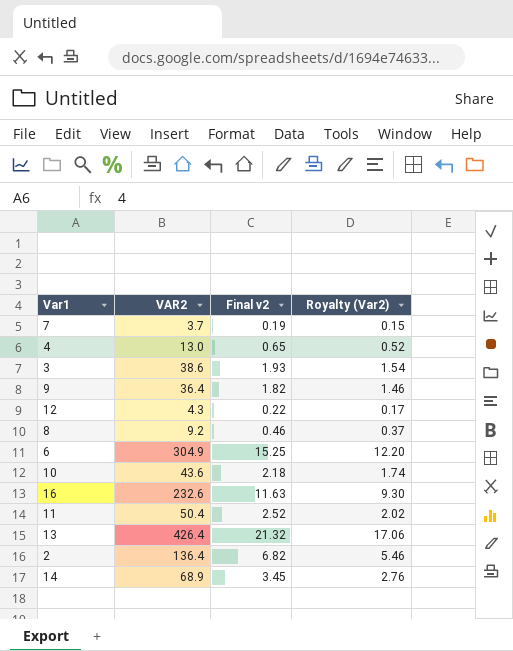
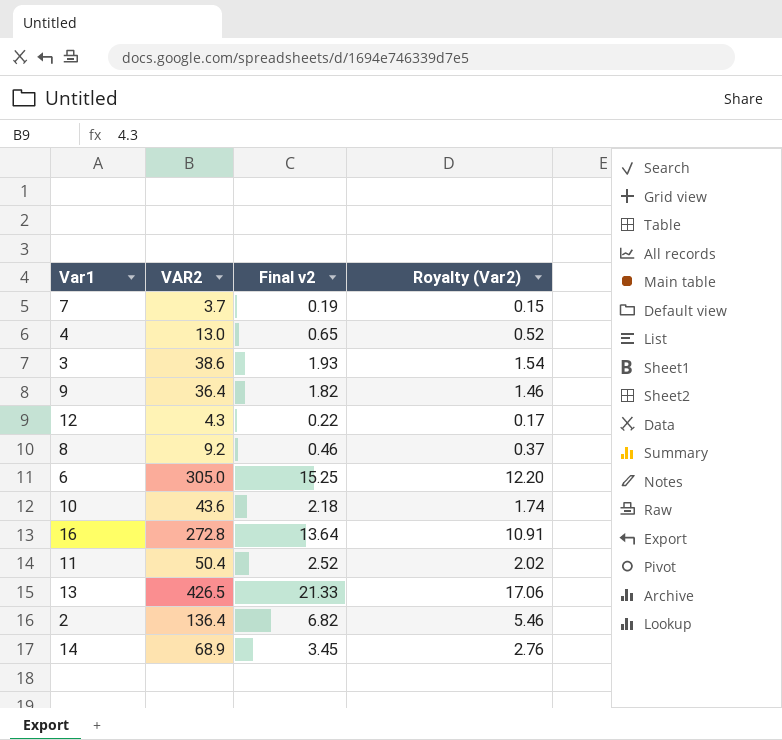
6 | VAR2: 304.9 -> 305.0
16 | VAR2: 232.6 -> 272.8
16 | Final v2: 11.63 -> 13.64
16 | Royalty (Var2): 9.30 -> 10.91
13 | VAR2: 426.4 -> 426.5
13 | Final v2: 21.32 -> 21.33

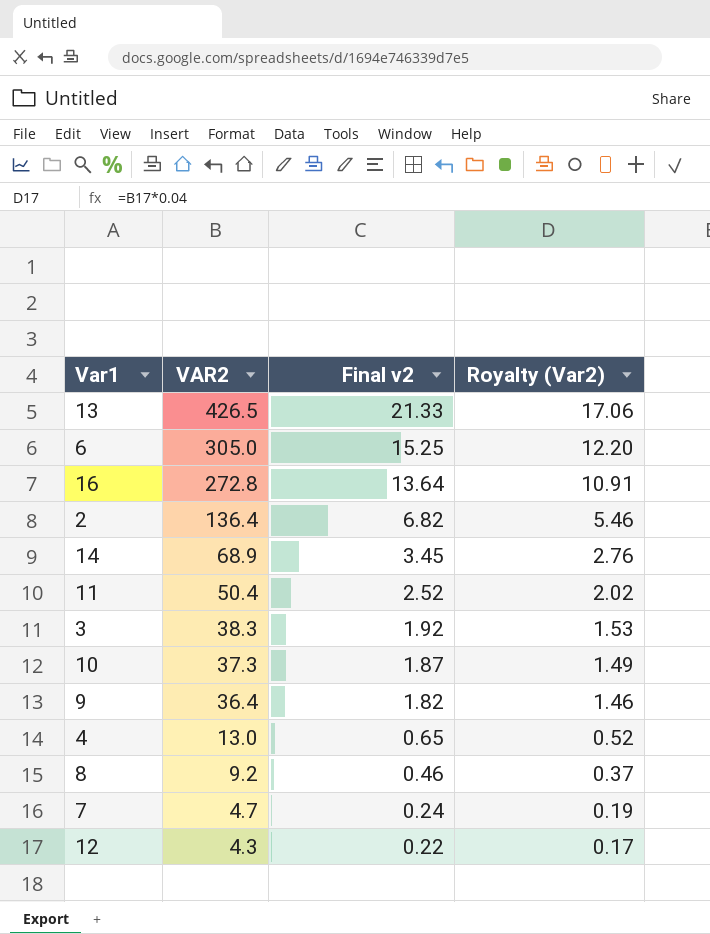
row order: none -> VAR2 descending
3 | VAR2: 38.6 -> 38.3
3 | Final v2: 1.93 -> 1.92
3 | Royalty (Var2): 1.54 -> 1.53
10 | VAR2: 43.6 -> 37.3
10 | Final v2: 2.18 -> 1.87
10 | Royalty (Var2): 1.74 -> 1.49
7 | VAR2: 3.7 -> 4.7
7 | Final v2: 0.19 -> 0.24
7 | Royalty (Var2): 0.15 -> 0.19

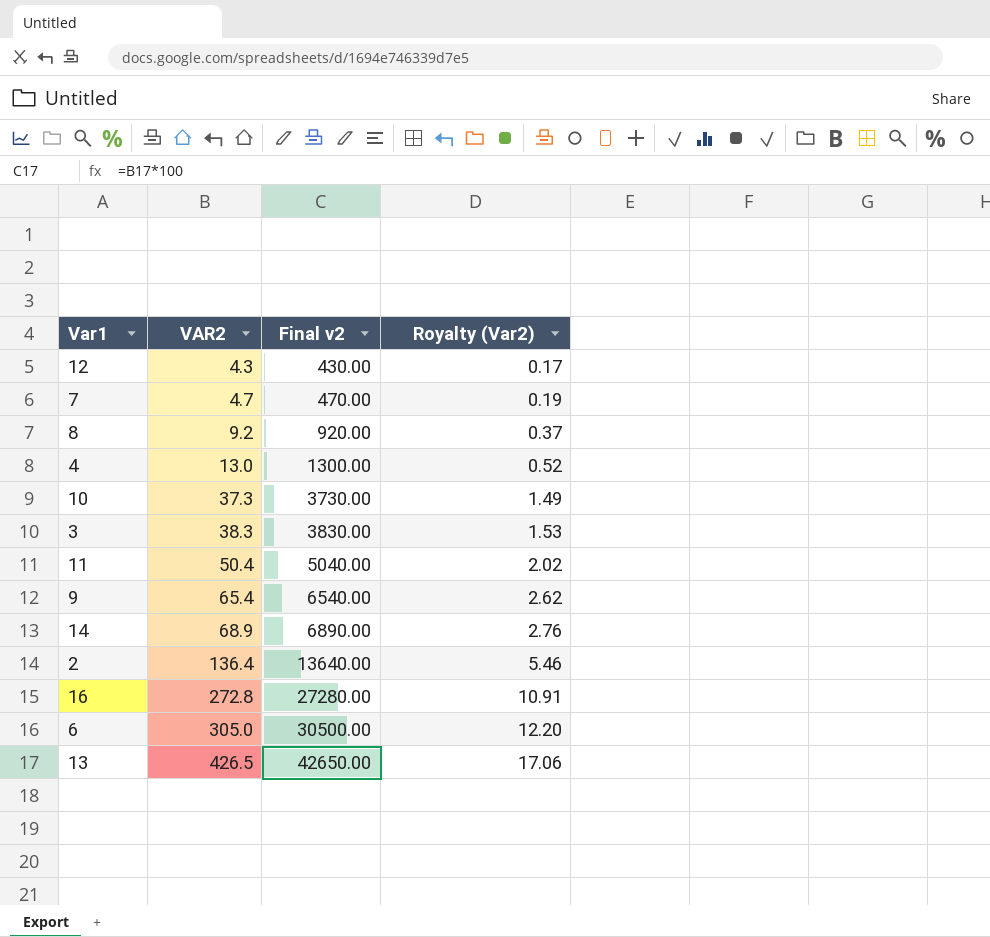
row order: VAR2 descending -> VAR2 ascending
column Final v2 | formula: [VAR2] * 0.05 -> [VAR2] * 100
9 | VAR2: 36.4 -> 65.4
9 | Royalty (Var2): 1.46 -> 2.62

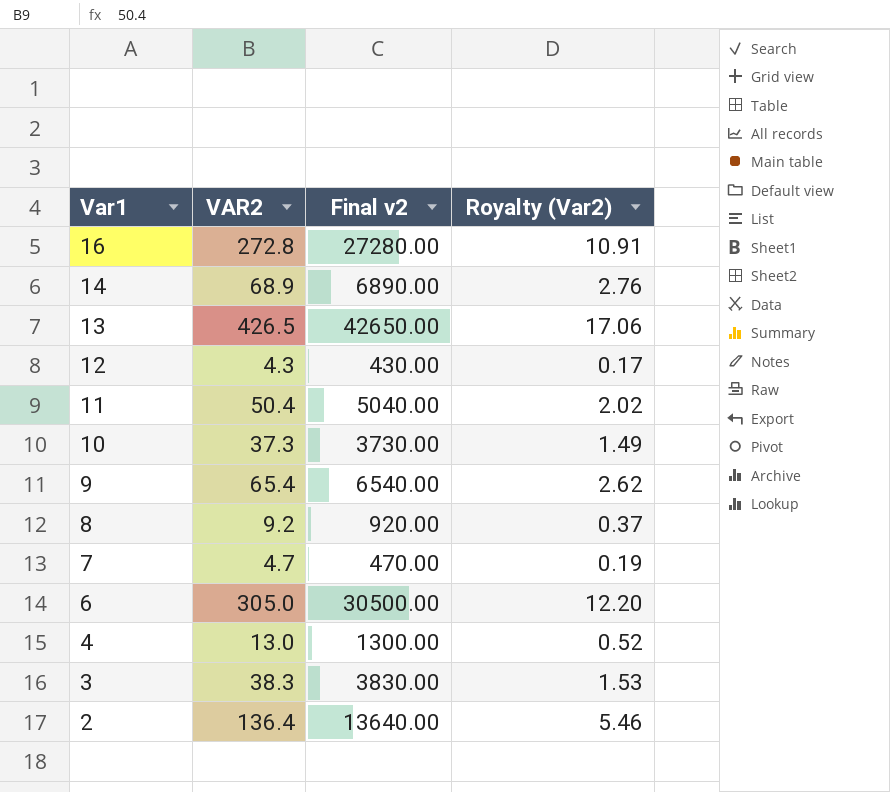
row order: VAR2 ascending -> Var1 descending

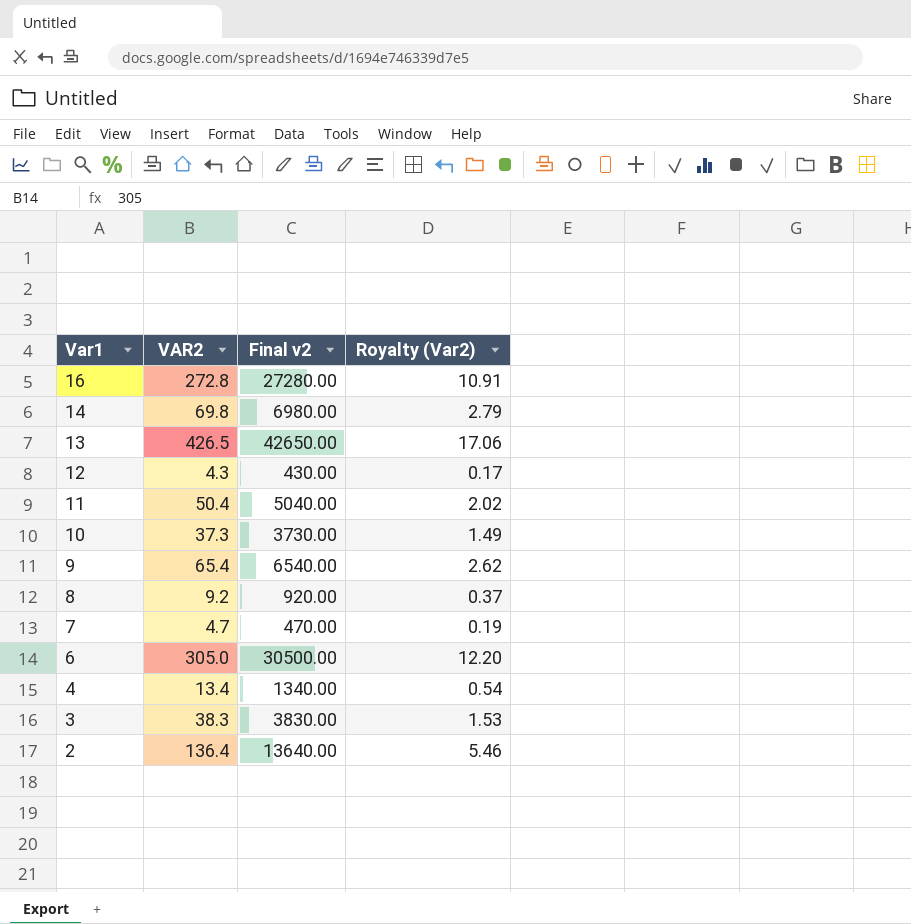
14 | VAR2: 68.9 -> 69.8
14 | Final v2: 6890.00 -> 6980.00
14 | Royalty (Var2): 2.76 -> 2.79
4 | VAR2: 13.0 -> 13.4
4 | Final v2: 1300.00 -> 1340.00
4 | Royalty (Var2): 0.52 -> 0.54

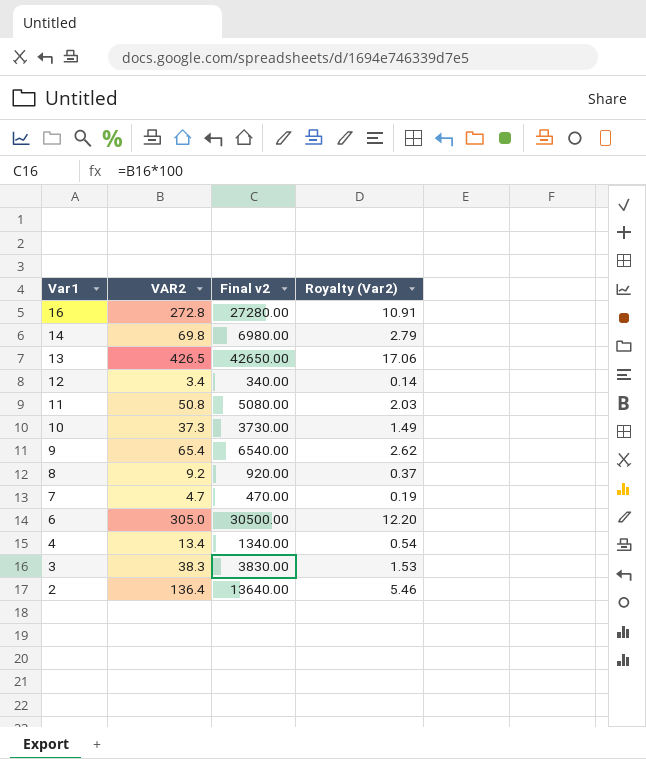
12 | VAR2: 4.3 -> 3.4
12 | Final v2: 430.00 -> 340.00
12 | Royalty (Var2): 0.17 -> 0.14
11 | VAR2: 50.4 -> 50.8
11 | Final v2: 5040.00 -> 5080.00
11 | Royalty (Var2): 2.02 -> 2.03

